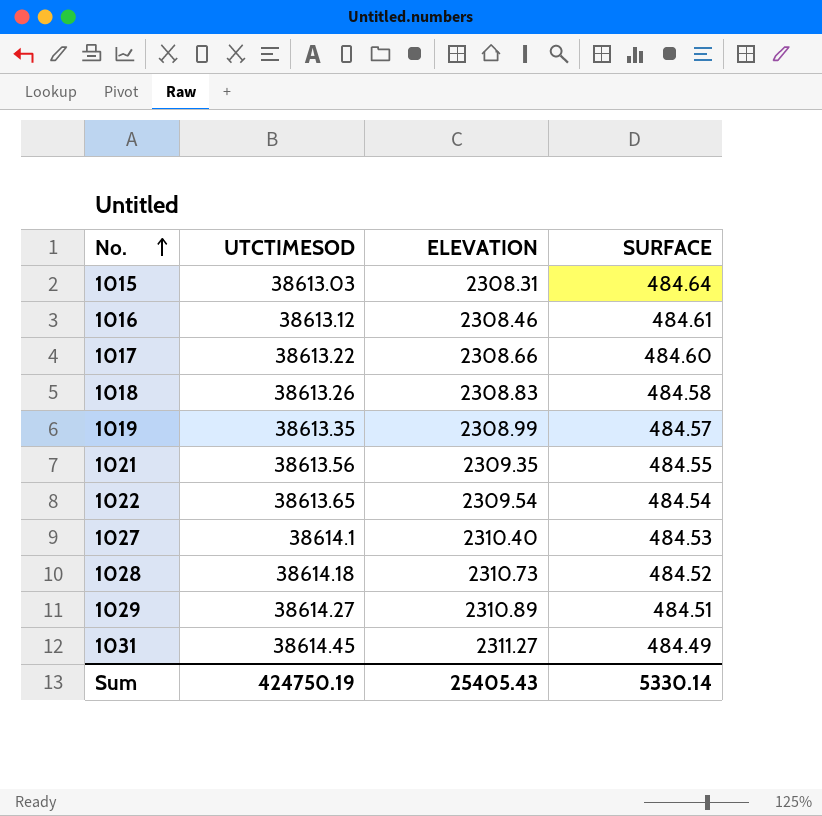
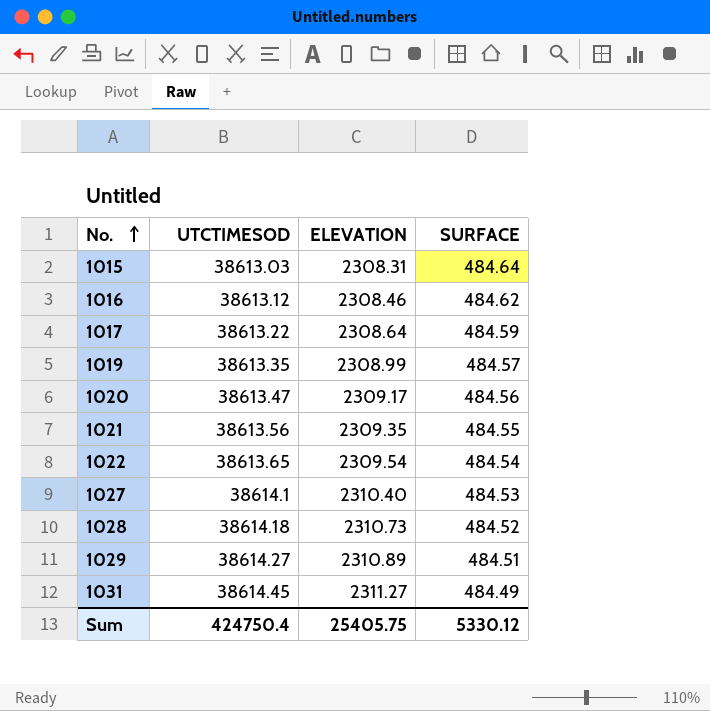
row 1018: 38613.26 | 2308.83 | 484.58 -> none
1016 | SURFACE: 484.61 -> 484.62
1017 | ELEVATION: 2308.66 -> 2308.64
1017 | SURFACE: 484.60 -> 484.59
row 1020: none -> 38613.47 | 2309.17 | 484.56
Sum | UTCTIMESOD: 424750.19 -> 424750.4
Sum | ELEVATION: 25405.43 -> 25405.75
Sum | SURFACE: 5330.14 -> 5330.12

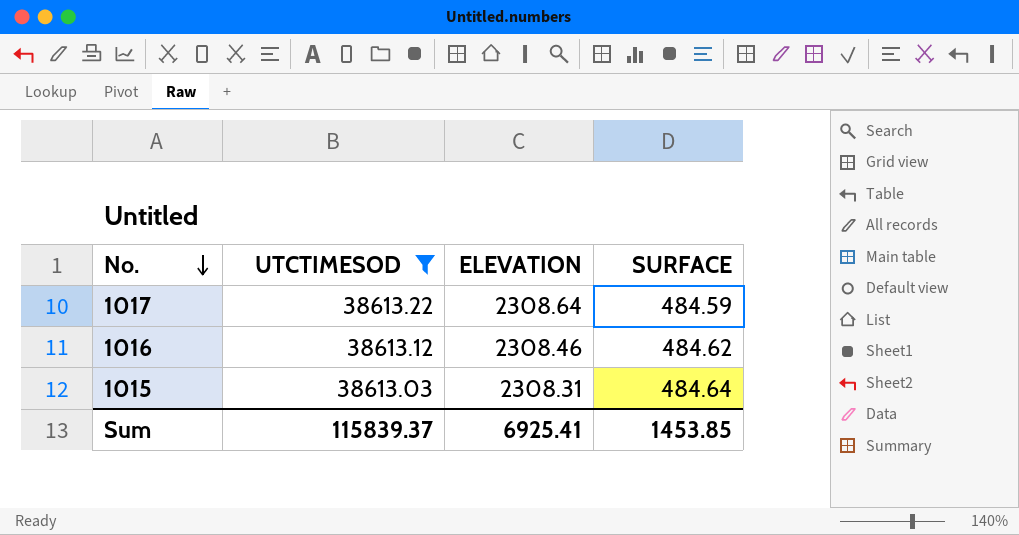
filter: none -> UTCTIMESOD <= 38613.22
row order: No. ascending -> No. descending
Sum | UTCTIMESOD: 424750.4 -> 115839.37
Sum | ELEVATION: 25405.75 -> 6925.41
Sum | SURFACE: 5330.12 -> 1453.85

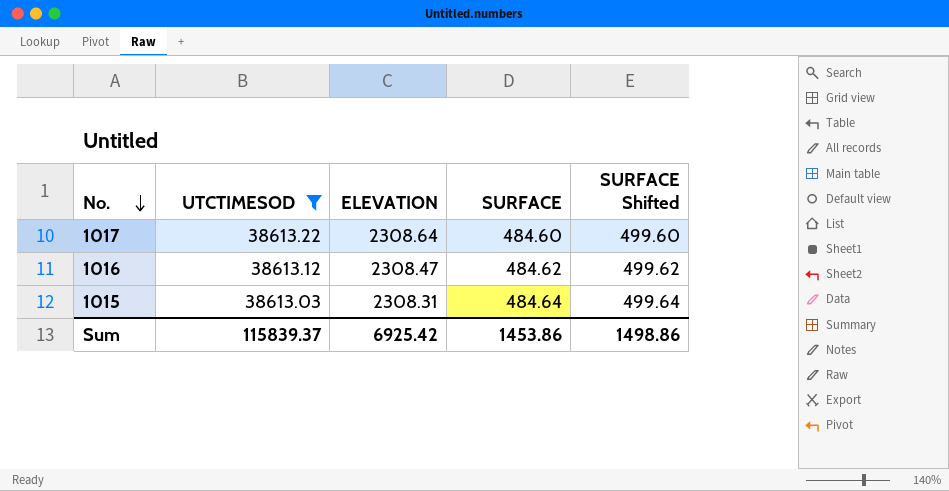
column SURFACE Shifted | formula: none -> [SURFACE] + 15
1017 | SURFACE: 484.59 -> 484.60
1016 | ELEVATION: 2308.46 -> 2308.47
Sum | ELEVATION: 6925.41 -> 6925.42
Sum | SURFACE: 1453.85 -> 1453.86

